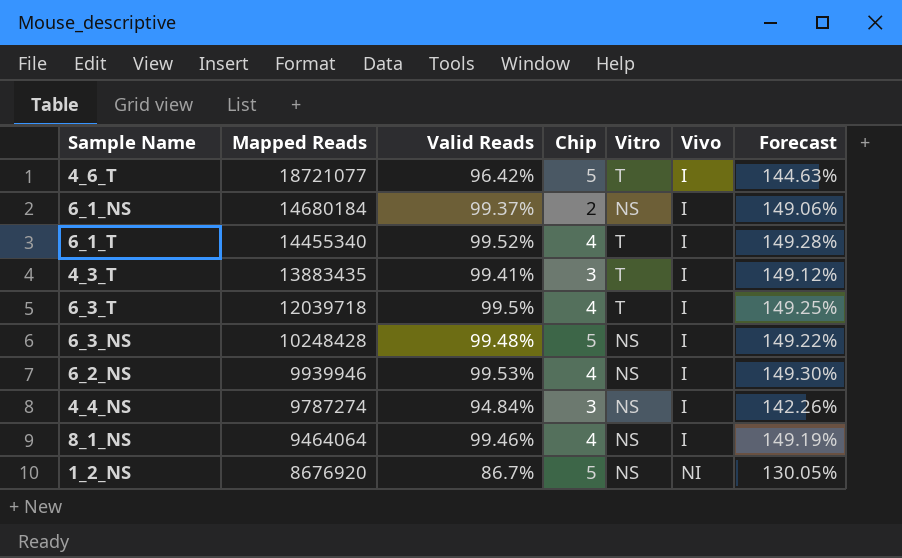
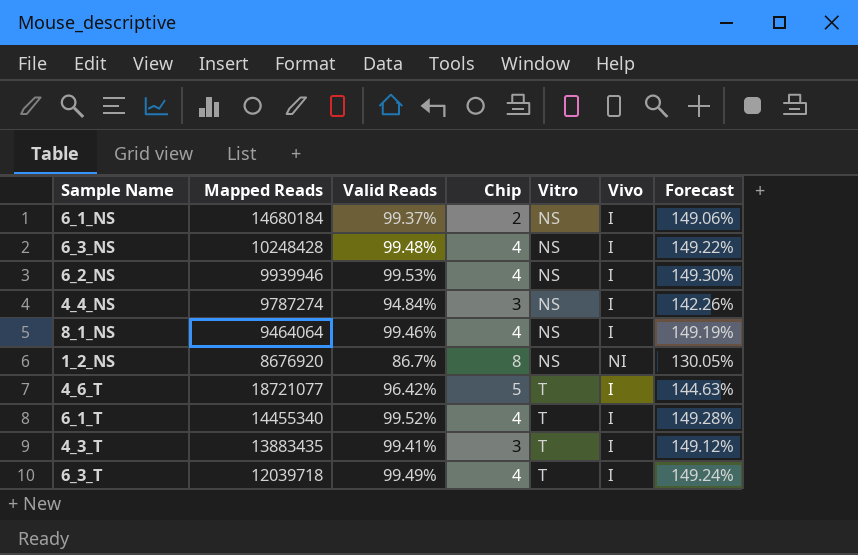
row order: Mapped Reads descending -> Vitro ascending
6_3_NS | Chip: 5 -> 4
1_2_NS | Chip: 5 -> 8
6_3_T | Valid Reads: 99.5% -> 99.49%
6_3_T | Forecast: 149.25% -> 149.24%

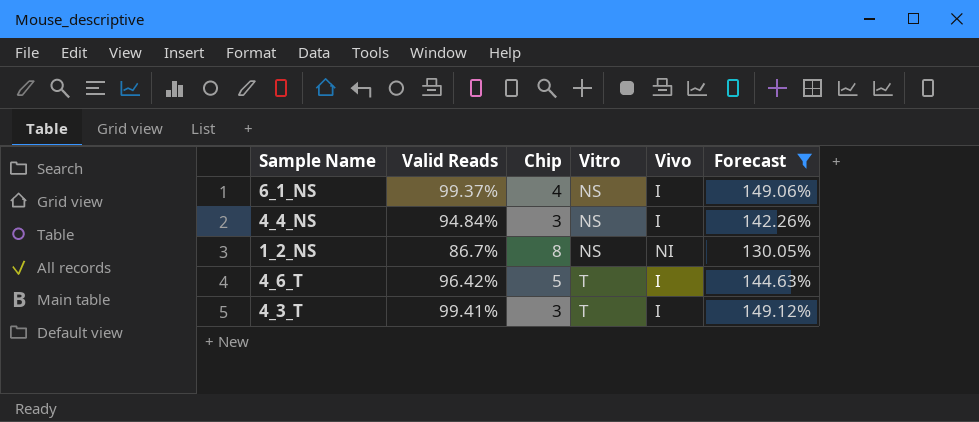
filter: none -> Forecast <= 149.12%
column Mapped Reads | position: 2 -> none
6_1_NS | Chip: 2 -> 4

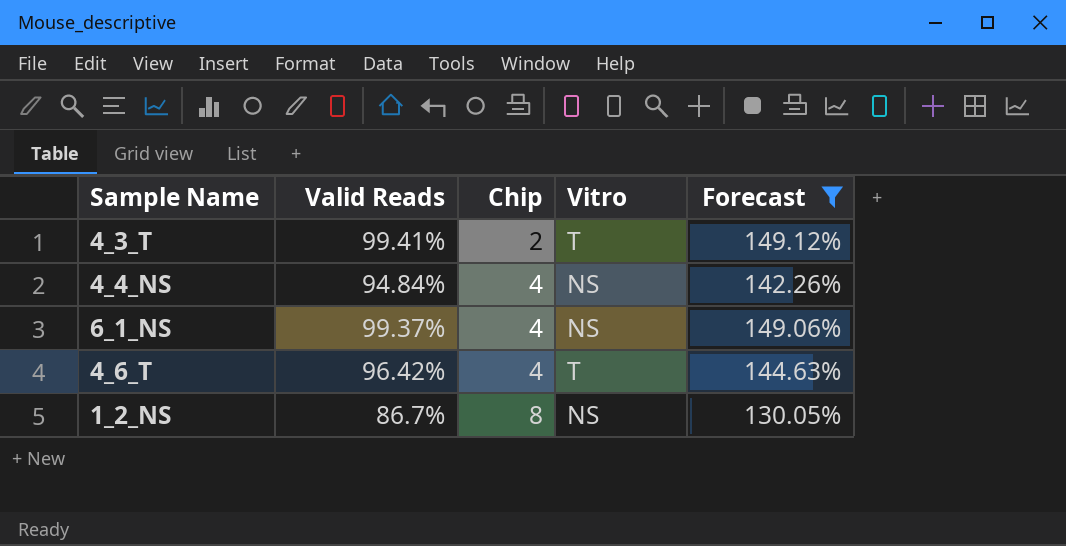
row order: Vitro ascending -> Chip ascending
column Vivo | position: 5 -> none
4_3_T | Chip: 3 -> 2
4_4_NS | Chip: 3 -> 4
4_6_T | Chip: 5 -> 4

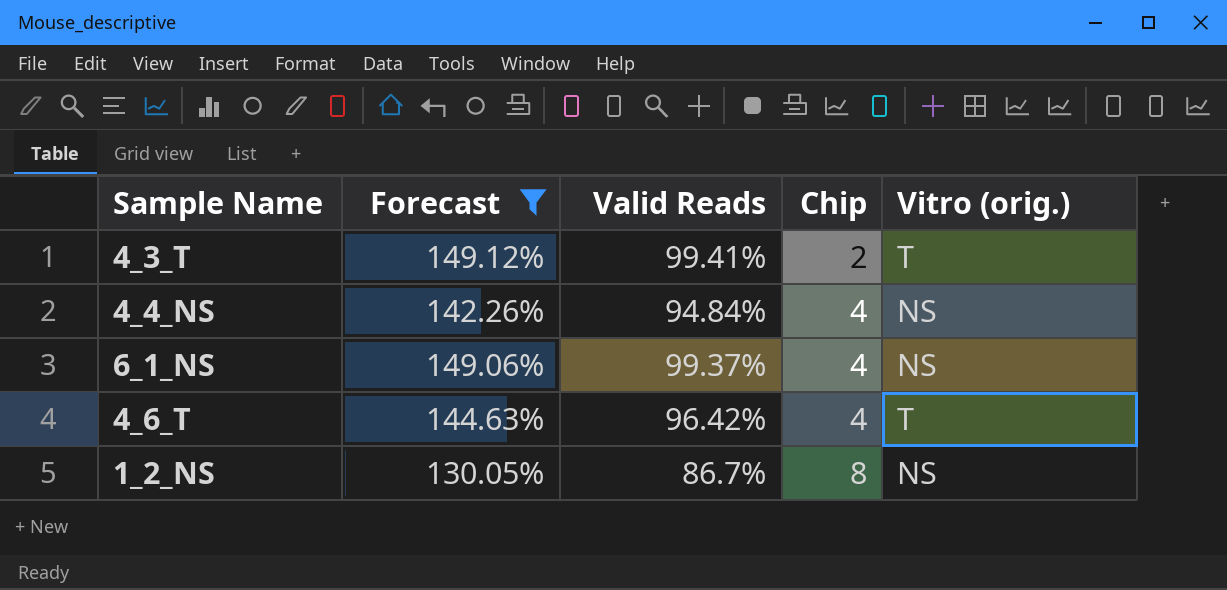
column Forecast | position: 5 -> 2
column name: Vitro -> Vitro (orig.)

